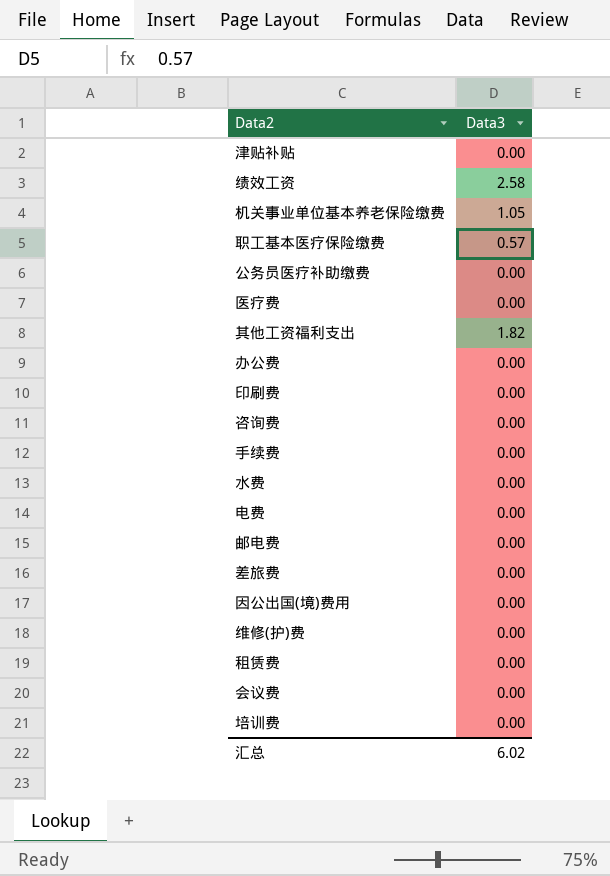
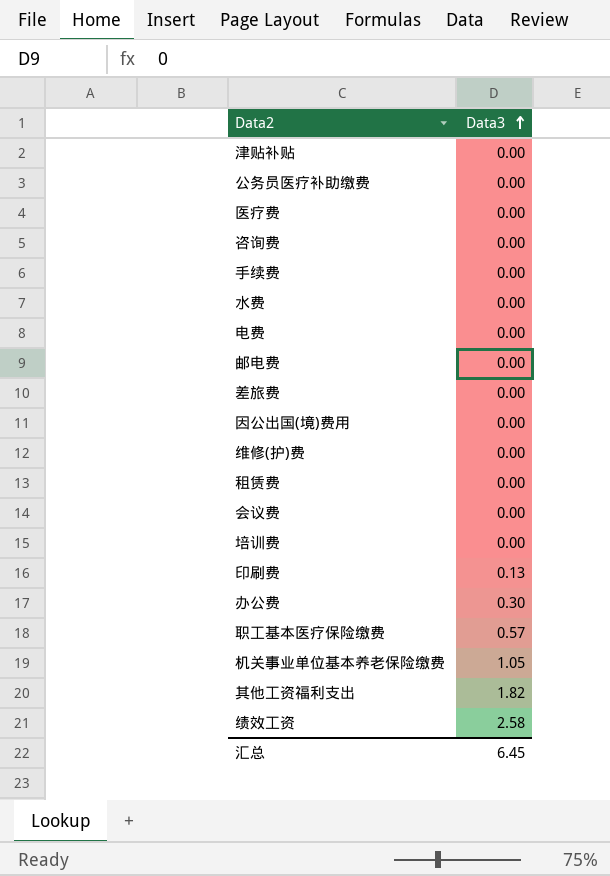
row order: none -> Data3 ascending
印刷费 | Data3: 0.00 -> 0.13
办公费 | Data3: 0.00 -> 0.30
汇总 | Data3: 6.02 -> 6.45

